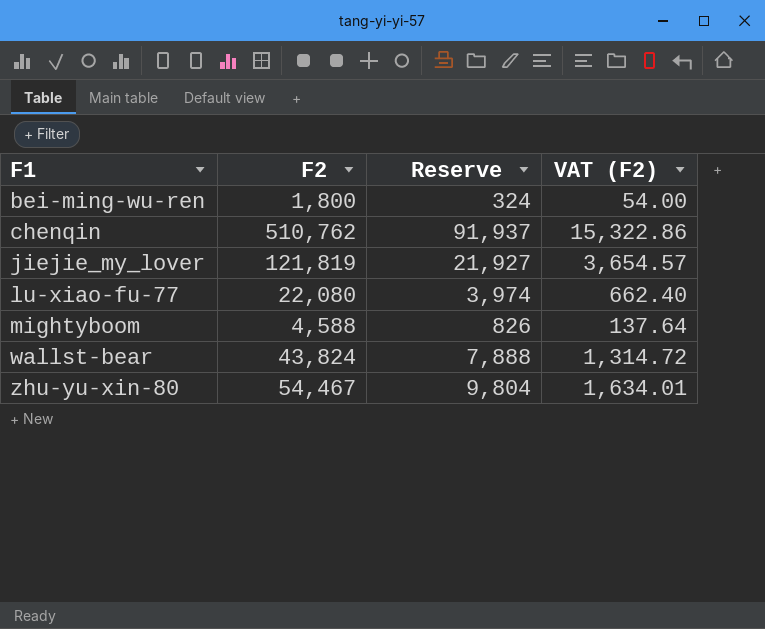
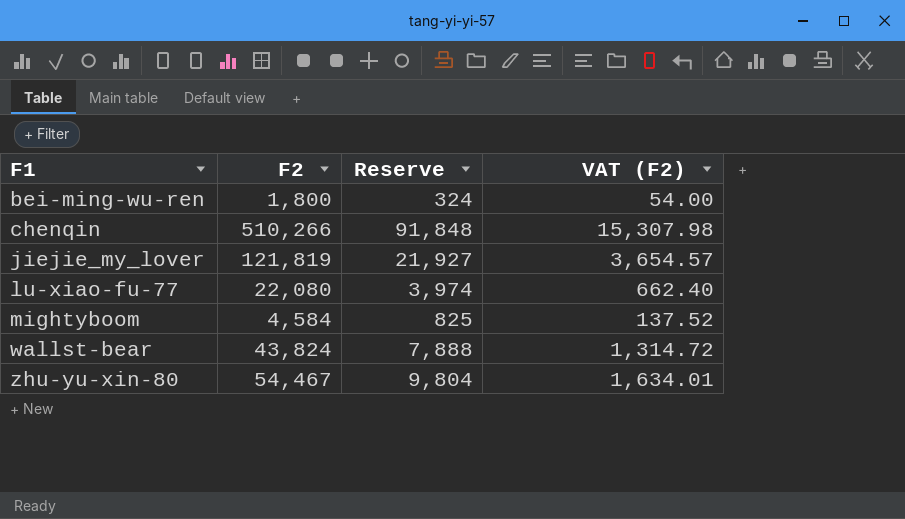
chenqin | F2: 510,762 -> 510,266
chenqin | Reserve: 91,937 -> 91,848
chenqin | VAT (F2): 15,322.86 -> 15,307.98
mightyboom | F2: 4,588 -> 4,584
mightyboom | Reserve: 826 -> 825
mightyboom | VAT (F2): 137.64 -> 137.52

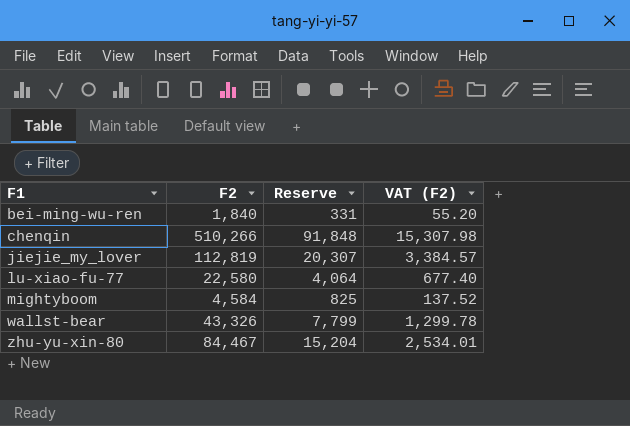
bei-ming-wu-ren | F2: 1,800 -> 1,840
bei-ming-wu-ren | Reserve: 324 -> 331
bei-ming-wu-ren | VAT (F2): 54.00 -> 55.20
jiejie_my_lover | F2: 121,819 -> 112,819
jiejie_my_lover | Reserve: 21,927 -> 20,307
jiejie_my_lover | VAT (F2): 3,654.57 -> 3,384.57
lu-xiao-fu-77 | F2: 22,080 -> 22,580
lu-xiao-fu-77 | Reserve: 3,974 -> 4,064
lu-xiao-fu-77 | VAT (F2): 662.40 -> 677.40
wallst-bear | F2: 43,824 -> 43,326
wallst-bear | Reserve: 7,888 -> 7,799
wallst-bear | VAT (F2): 1,314.72 -> 1,299.78
zhu-yu-xin-80 | F2: 54,467 -> 84,467
zhu-yu-xin-80 | Reserve: 9,804 -> 15,204
zhu-yu-xin-80 | VAT (F2): 1,634.01 -> 2,534.01

